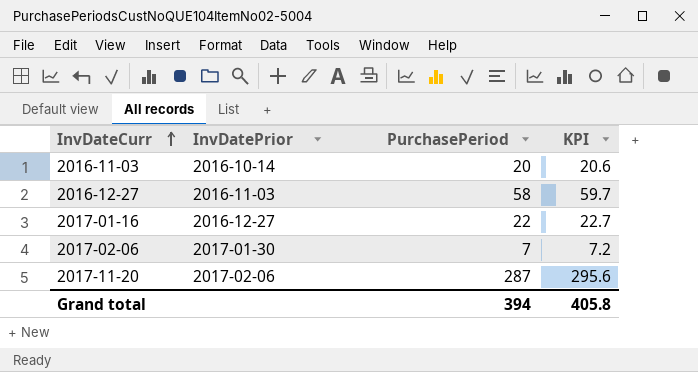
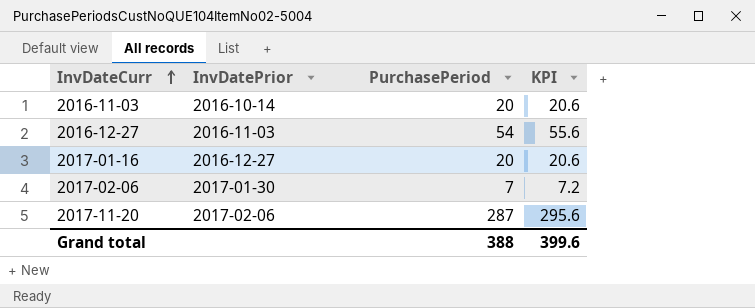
2016-12-27 | PurchasePeriod: 58 -> 54
2016-12-27 | KPI: 59.7 -> 55.6
2017-01-16 | PurchasePeriod: 22 -> 20
2017-01-16 | KPI: 22.7 -> 20.6
Grand total | PurchasePeriod: 394 -> 388
Grand total | KPI: 405.8 -> 399.6

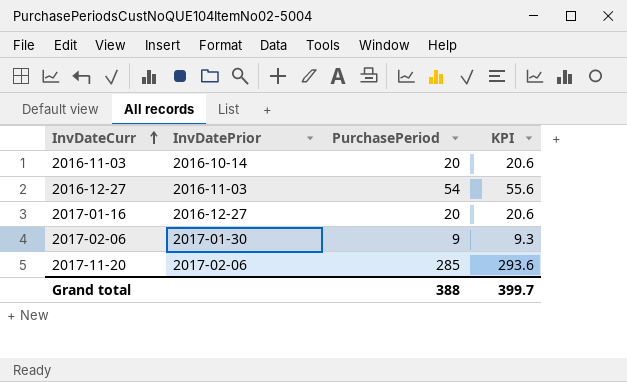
2017-02-06 | PurchasePeriod: 7 -> 9
2017-02-06 | KPI: 7.2 -> 9.3
2017-11-20 | PurchasePeriod: 287 -> 285
2017-11-20 | KPI: 295.6 -> 293.6
Grand total | KPI: 399.6 -> 399.7

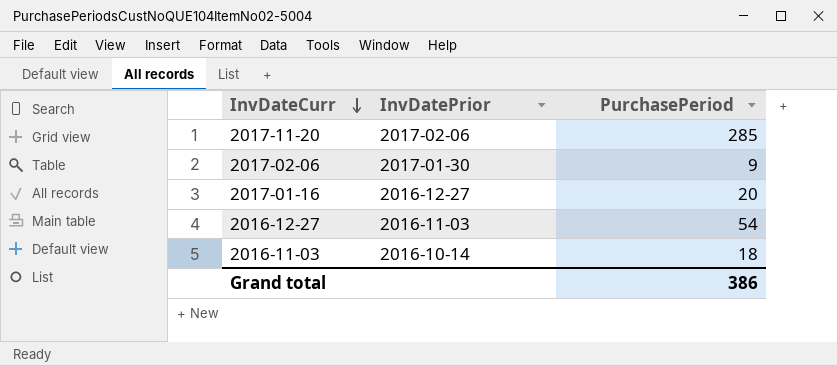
row order: InvDateCurr ascending -> InvDateCurr descending
column KPI | formula: [PurchasePeriod] * 1.03 -> none
2016-11-03 | PurchasePeriod: 20 -> 18
Grand total | PurchasePeriod: 388 -> 386

